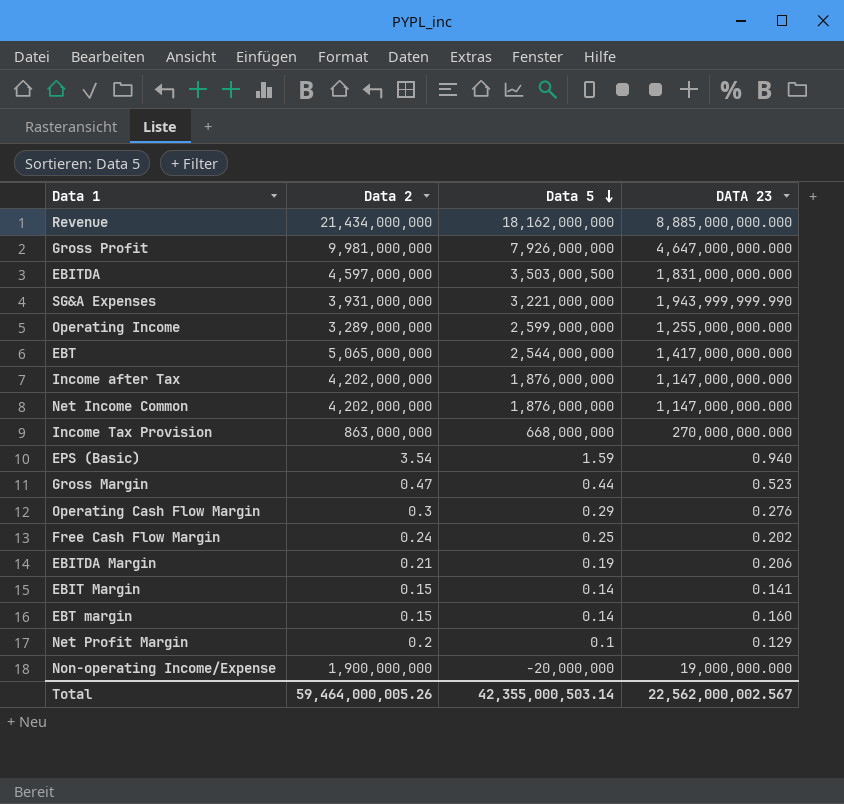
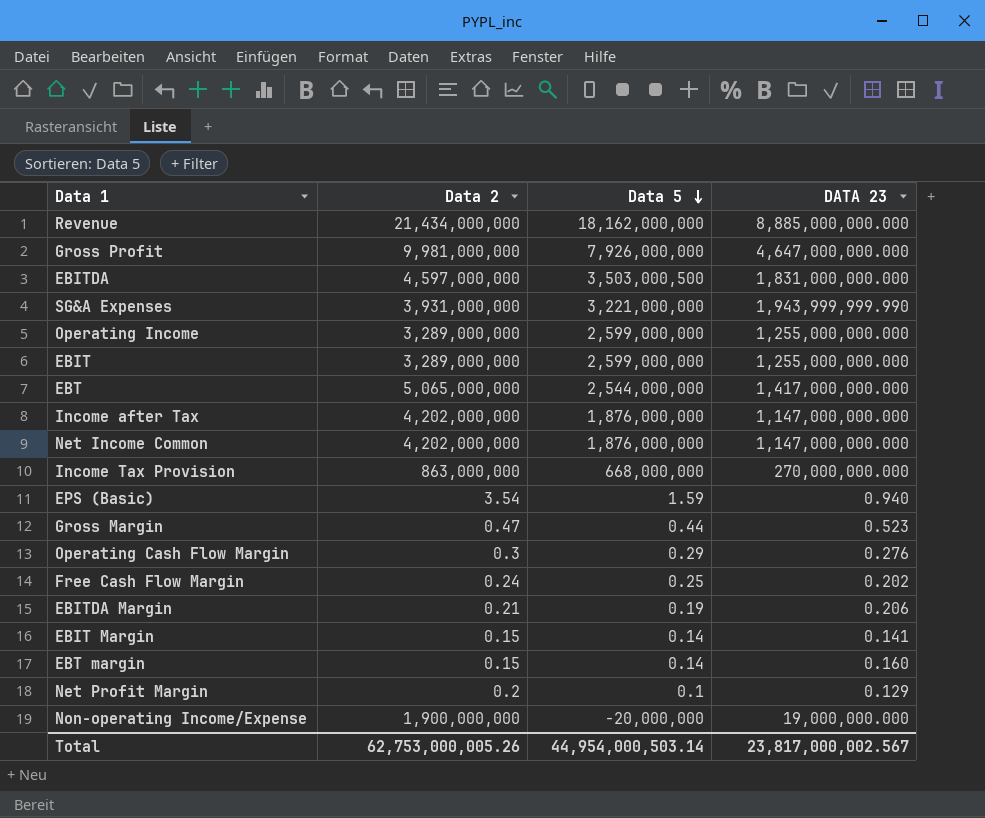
row EBIT: none -> 3,289,000,000 | 2,599,000,000 | 1,255,000,000.000
Total | Data 2: 59,464,000,005.26 -> 62,753,000,005.26
Total | Data 5: 42,355,000,503.14 -> 44,954,000,503.14
Total | DATA 23: 22,562,000,002.567 -> 23,817,000,002.567

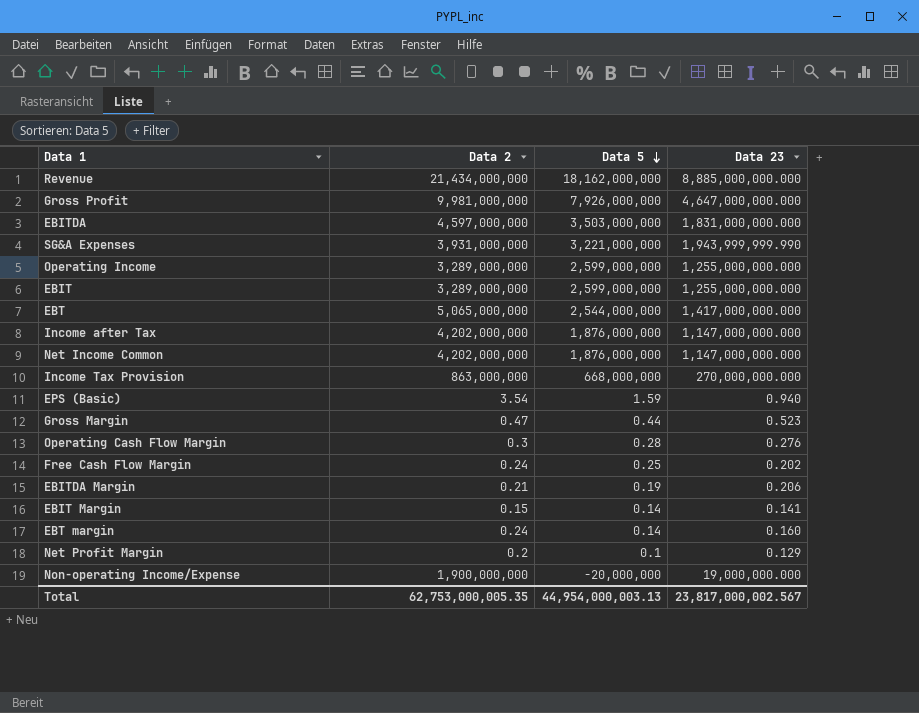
column name: DATA 23 -> Data 23
EBITDA | Data 5: 3,503,000,500 -> 3,503,000,000
Operating Cash Flow Margin | Data 5: 0.29 -> 0.28
EBT margin | Data 2: 0.15 -> 0.24
Total | Data 2: 62,753,000,005.26 -> 62,753,000,005.35
Total | Data 5: 44,954,000,503.14 -> 44,954,000,003.13

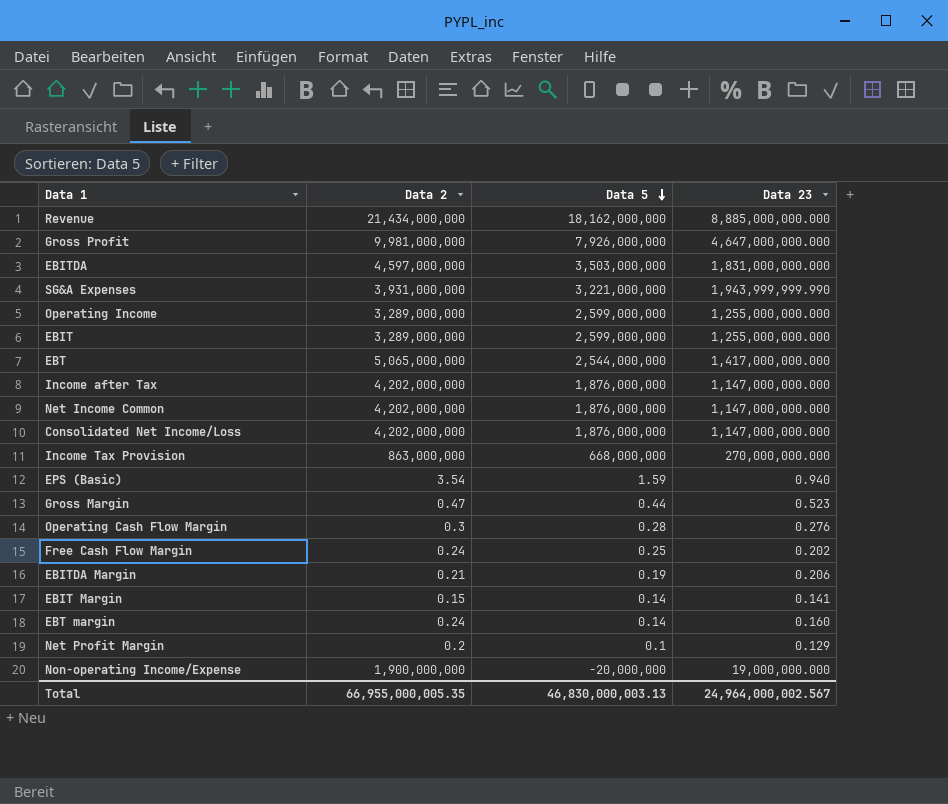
row Consolidated Net Income/Loss: none -> 4,202,000,000 | 1,876,000,000 | 1,147,000,000.000
Total | Data 2: 62,753,000,005.35 -> 66,955,000,005.35
Total | Data 5: 44,954,000,003.13 -> 46,830,000,003.13
Total | Data 23: 23,817,000,002.567 -> 24,964,000,002.567

